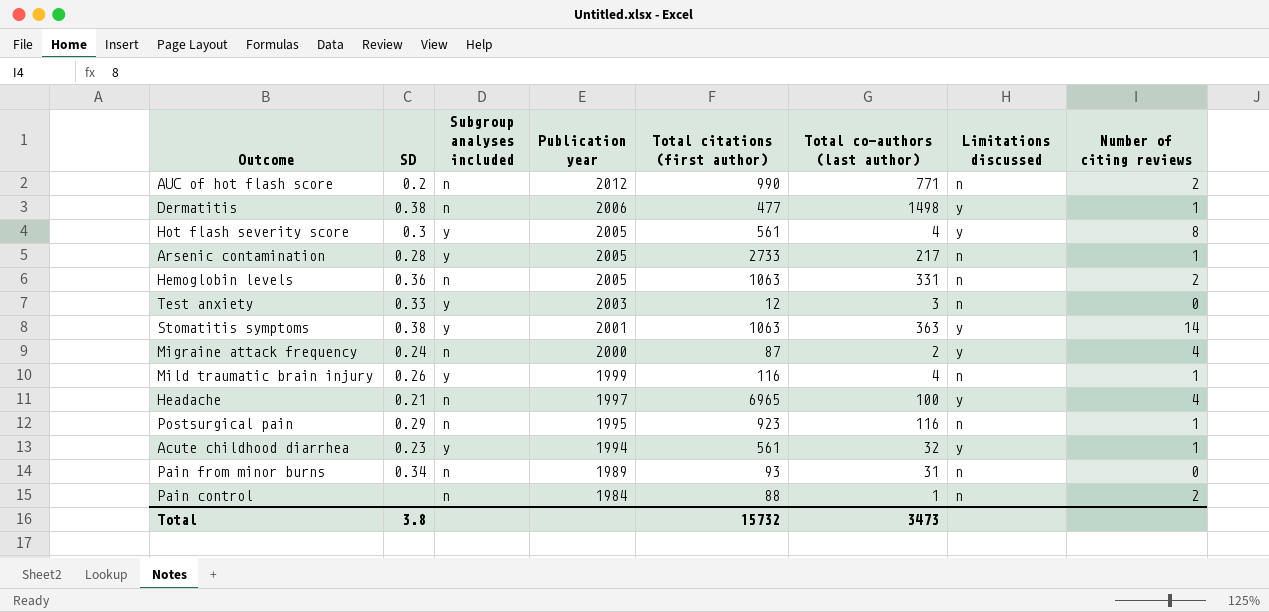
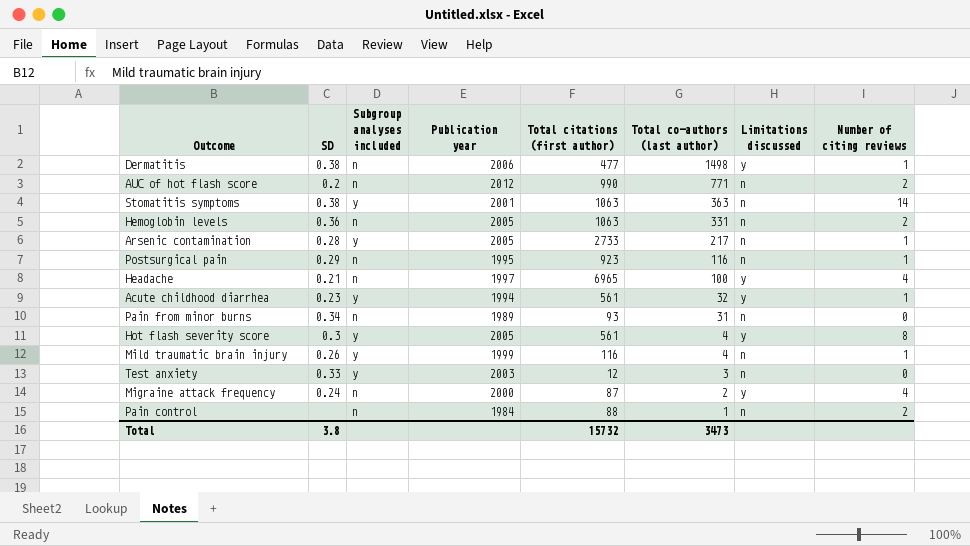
row order: Publication year descending -> Total co-authors (last author) descending
Stomatitis symptoms | Limitations discussed: y -> n

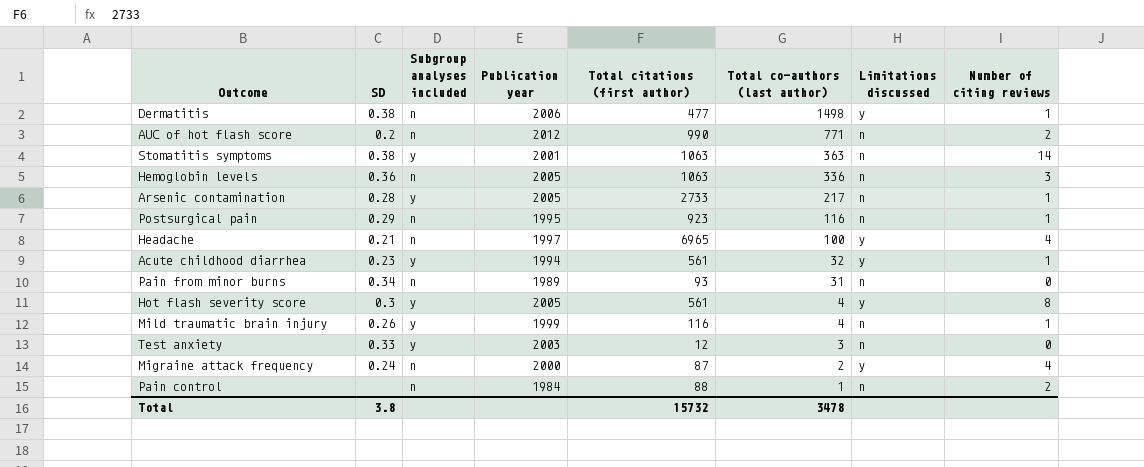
Hemoglobin levels | Total co-authors (last author): 331 -> 336
Hemoglobin levels | Number of citing reviews: 2 -> 3
Total | Total co-authors (last author): 3473 -> 3478

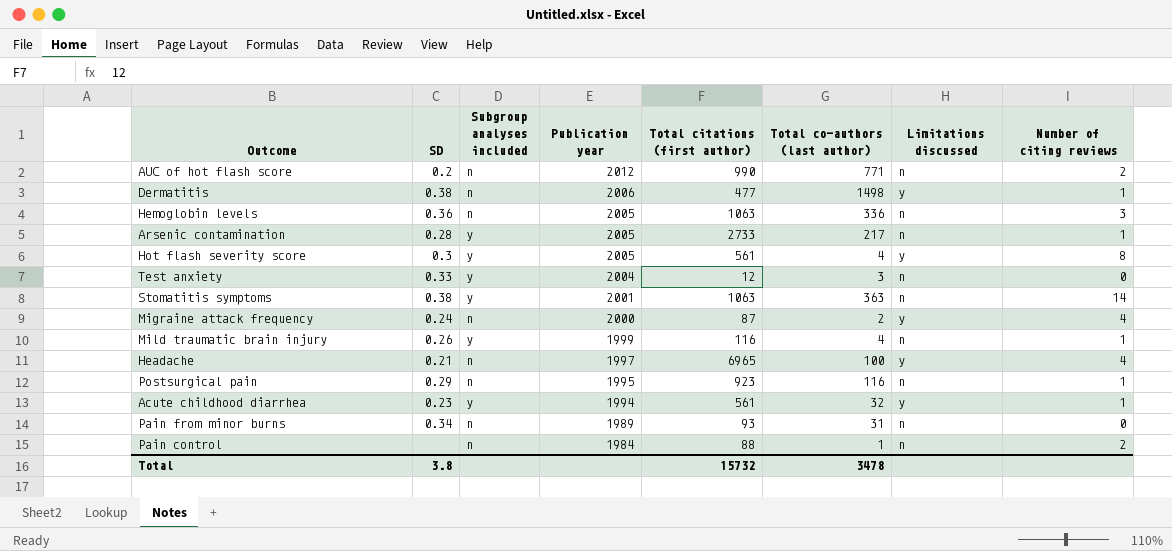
row order: Total co-authors (last author) descending -> Publication year descending
Test anxiety | Publication year: 2003 -> 2004

